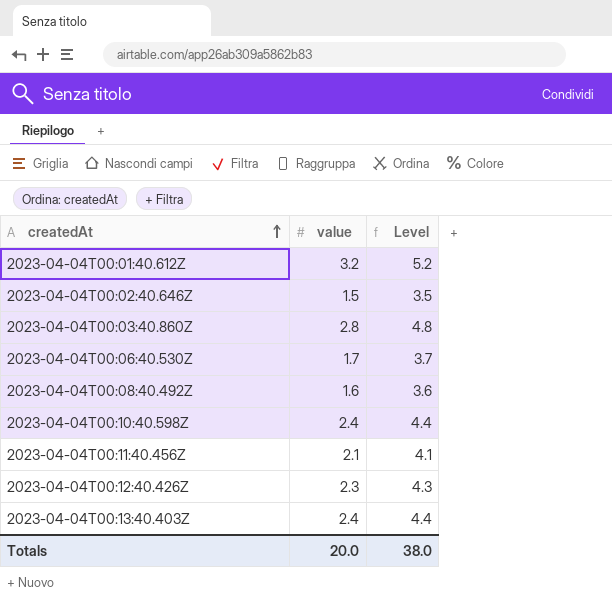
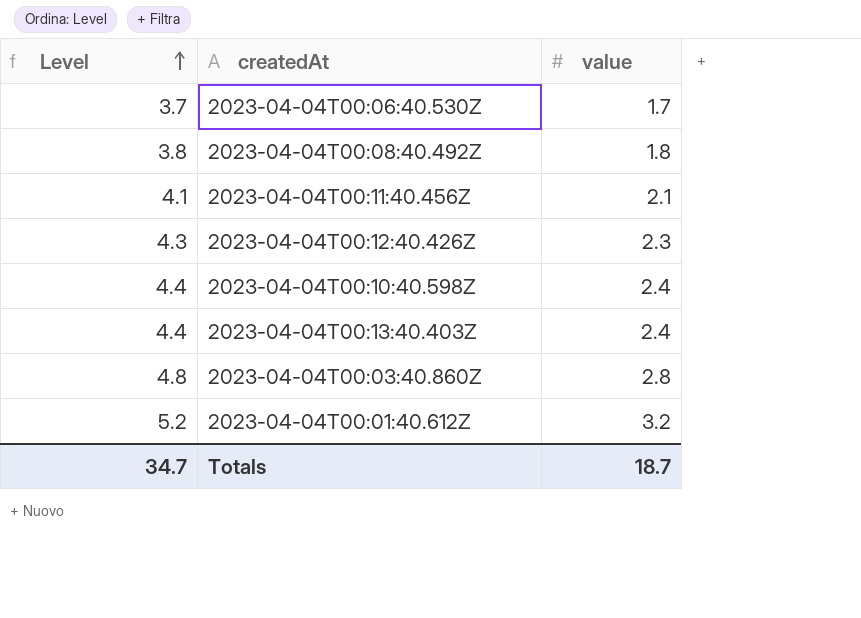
row order: createdAt ascending -> Level ascending
column Level | position: 3 -> 1
row 2023-04-04T00:02:40.646Z: 1.5 | 3.5 -> none
2023-04-04T00:08:40.492Z | Level: 3.6 -> 3.8
2023-04-04T00:08:40.492Z | value: 1.6 -> 1.8
Totals | Level: 38.0 -> 34.7
Totals | value: 20.0 -> 18.7

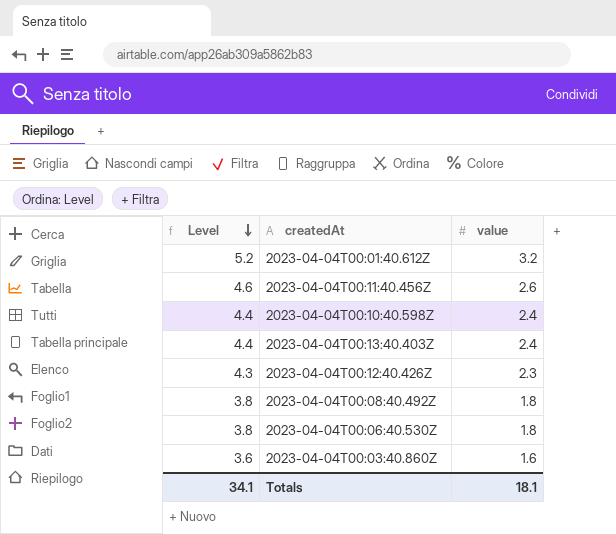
row order: Level ascending -> Level descending
2023-04-04T00:11:40.456Z | Level: 4.1 -> 4.6
2023-04-04T00:11:40.456Z | value: 2.1 -> 2.6
2023-04-04T00:06:40.530Z | Level: 3.7 -> 3.8
2023-04-04T00:06:40.530Z | value: 1.7 -> 1.8
2023-04-04T00:03:40.860Z | Level: 4.8 -> 3.6
2023-04-04T00:03:40.860Z | value: 2.8 -> 1.6
Totals | Level: 34.7 -> 34.1
Totals | value: 18.7 -> 18.1

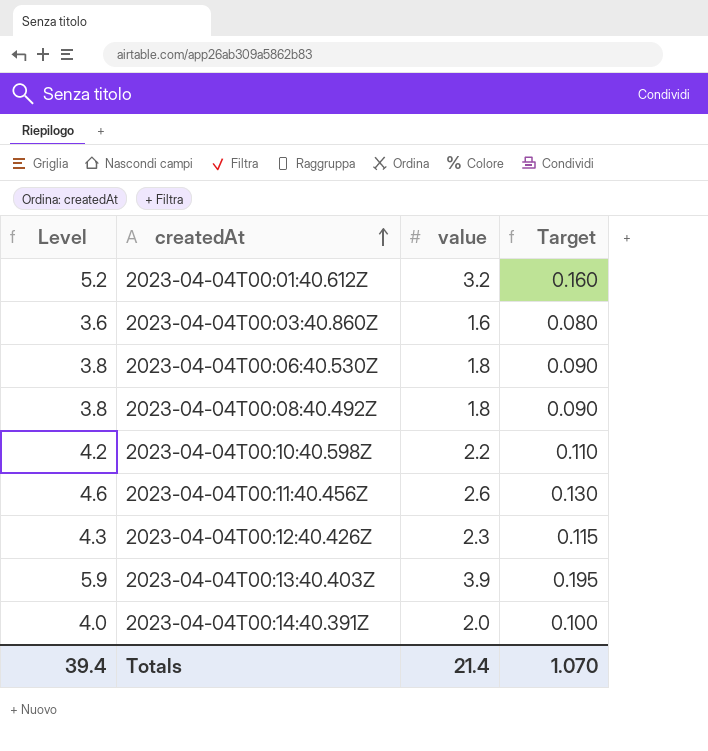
row order: Level descending -> createdAt ascending
column Target | formula: none -> [value] * 0.05
2023-04-04T00:10:40.598Z | Level: 4.4 -> 4.2
2023-04-04T00:10:40.598Z | value: 2.4 -> 2.2
2023-04-04T00:13:40.403Z | Level: 4.4 -> 5.9
2023-04-04T00:13:40.403Z | value: 2.4 -> 3.9
row 2023-04-04T00:14:40.391Z: none -> 4.0 | 2.0 | 0.100
Totals | Level: 34.1 -> 39.4
Totals | value: 18.1 -> 21.4

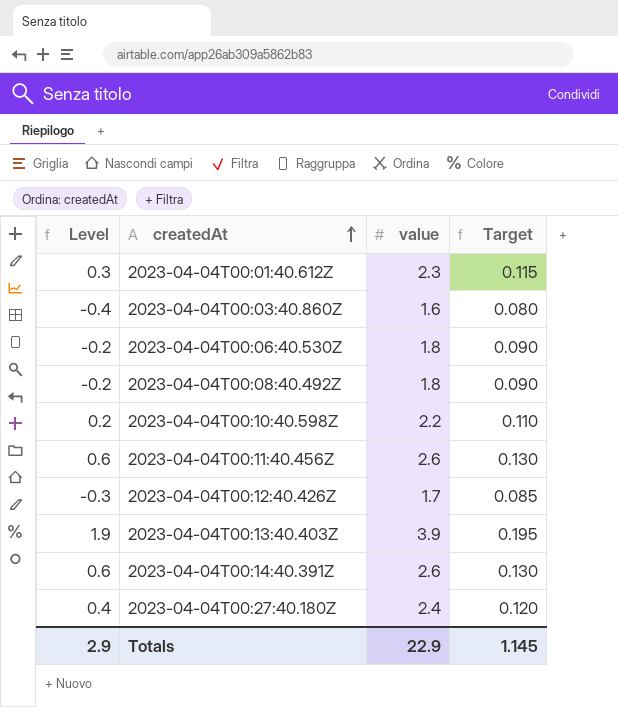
column Level | formula: [value] + 2 -> [value] - 2
2023-04-04T00:01:40.612Z | value: 3.2 -> 2.3
2023-04-04T00:01:40.612Z | Target: 0.160 -> 0.115
2023-04-04T00:12:40.426Z | value: 2.3 -> 1.7
2023-04-04T00:12:40.426Z | Target: 0.115 -> 0.085
2023-04-04T00:14:40.391Z | value: 2.0 -> 2.6
2023-04-04T00:14:40.391Z | Target: 0.100 -> 0.130
row 2023-04-04T00:27:40.180Z: none -> 0.4 | 2.4 | 0.120
Totals | Level: 39.4 -> 2.9
Totals | value: 21.4 -> 22.9
Totals | Target: 1.070 -> 1.145

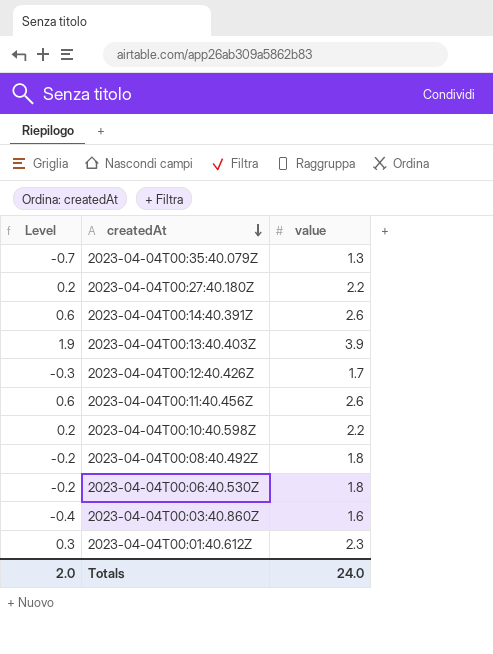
row order: createdAt ascending -> createdAt descending
column Target | formula: [value] * 0.05 -> none
row 2023-04-04T00:35:40.079Z: none -> -0.7 | 1.3
2023-04-04T00:27:40.180Z | Level: 0.4 -> 0.2
2023-04-04T00:27:40.180Z | value: 2.4 -> 2.2
Totals | Level: 2.9 -> 2.0
Totals | value: 22.9 -> 24.0

